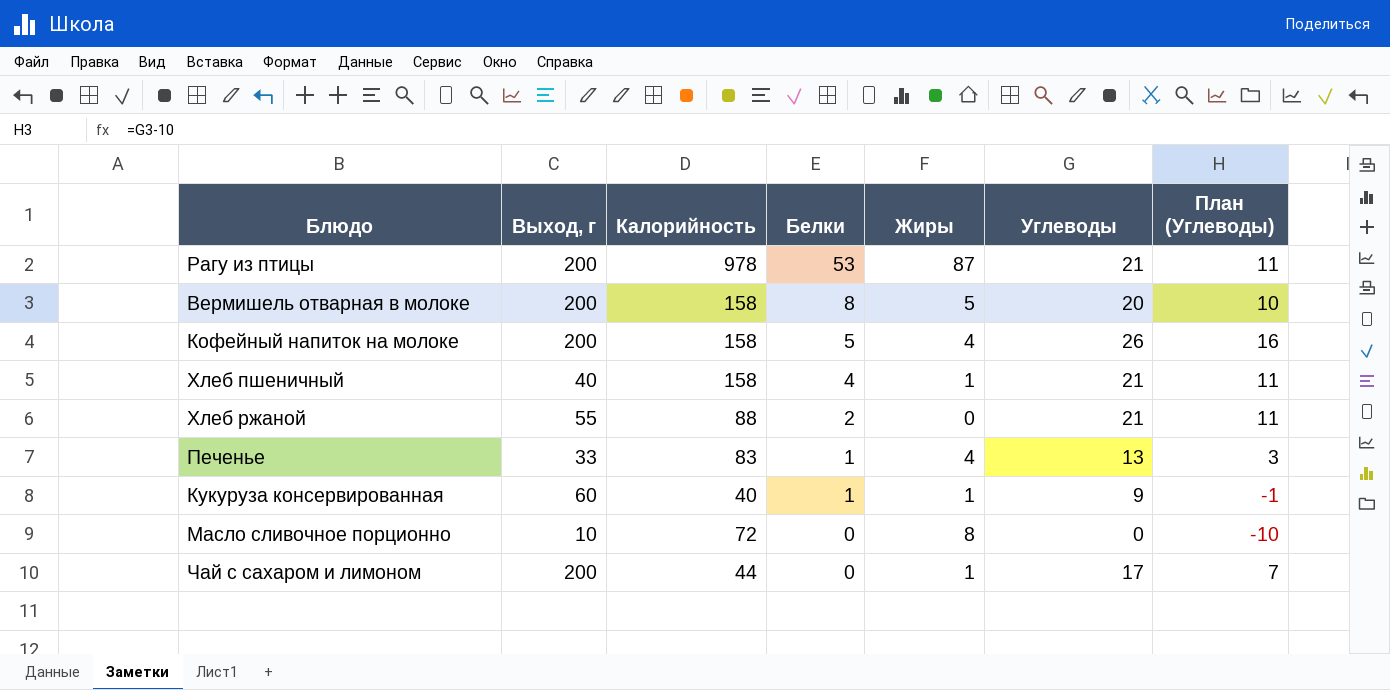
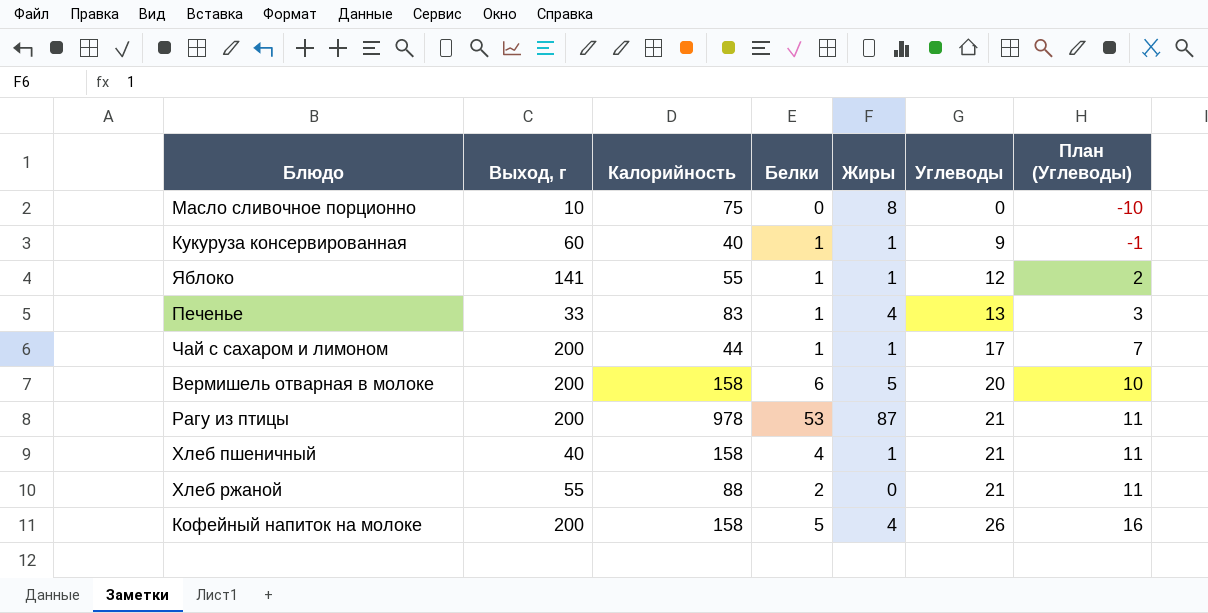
row order: Белки descending -> Углеводы ascending
Масло сливочное порционно | Калорийность: 72 -> 75
row Яблоко: none -> 141 | 55 | 1 | 1 | 12 | 2
Чай с сахаром и лимоном | Белки: 0 -> 1
Вермишель отварная в молоке | Белки: 8 -> 6

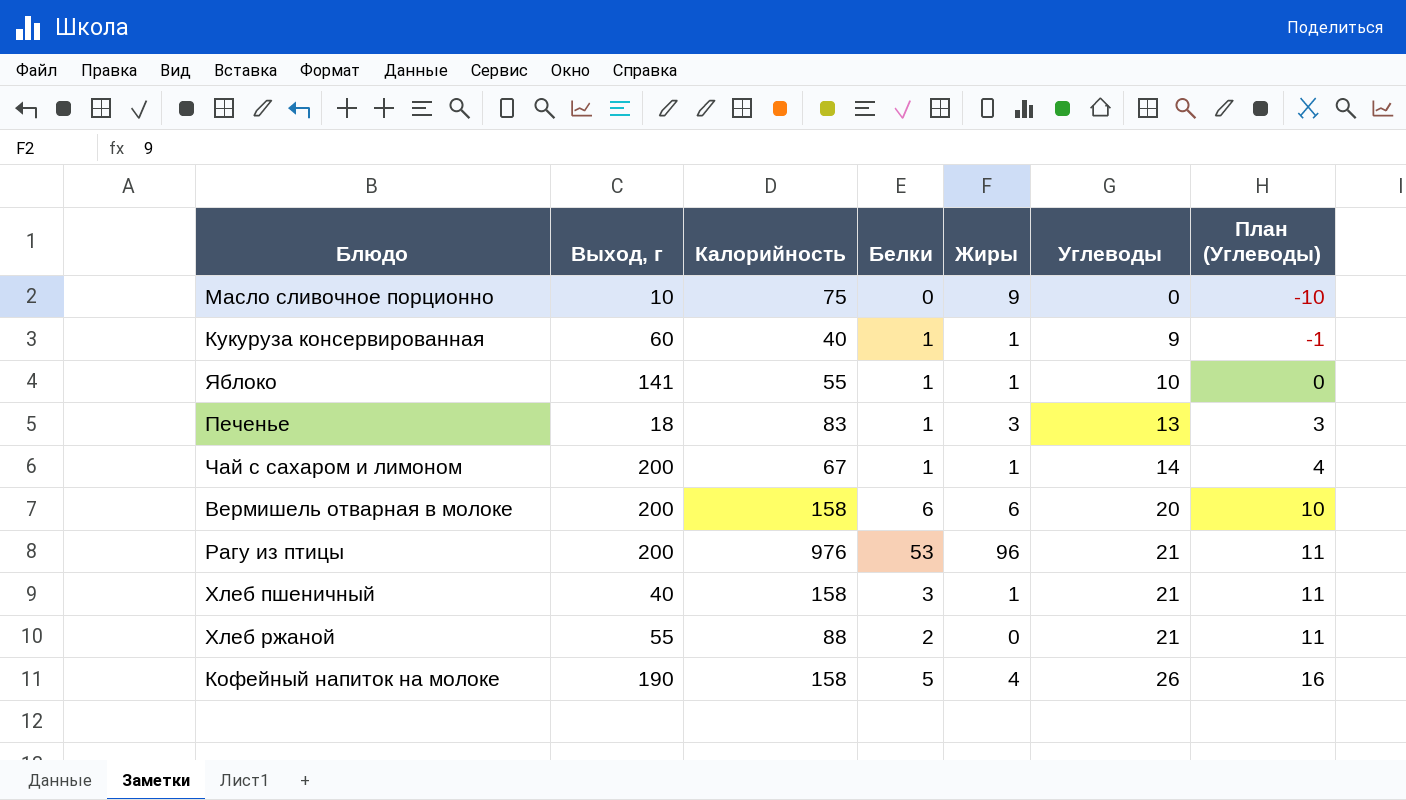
Масло сливочное порционно | Жиры: 8 -> 9
Яблоко | Углеводы: 12 -> 10
Яблоко | План (Углеводы): 2 -> 0
Печенье | Выход, г: 33 -> 18
Печенье | Жиры: 4 -> 3
Чай с сахаром и лимоном | Калорийность: 44 -> 67
Чай с сахаром и лимоном | Углеводы: 17 -> 14
Чай с сахаром и лимоном | План (Углеводы): 7 -> 4
Вермишель отварная в молоке | Жиры: 5 -> 6
Рагу из птицы | Калорийность: 978 -> 976
Рагу из птицы | Жиры: 87 -> 96
Хлеб пшеничный | Белки: 4 -> 3
Кофейный напиток на молоке | Выход, г: 200 -> 190

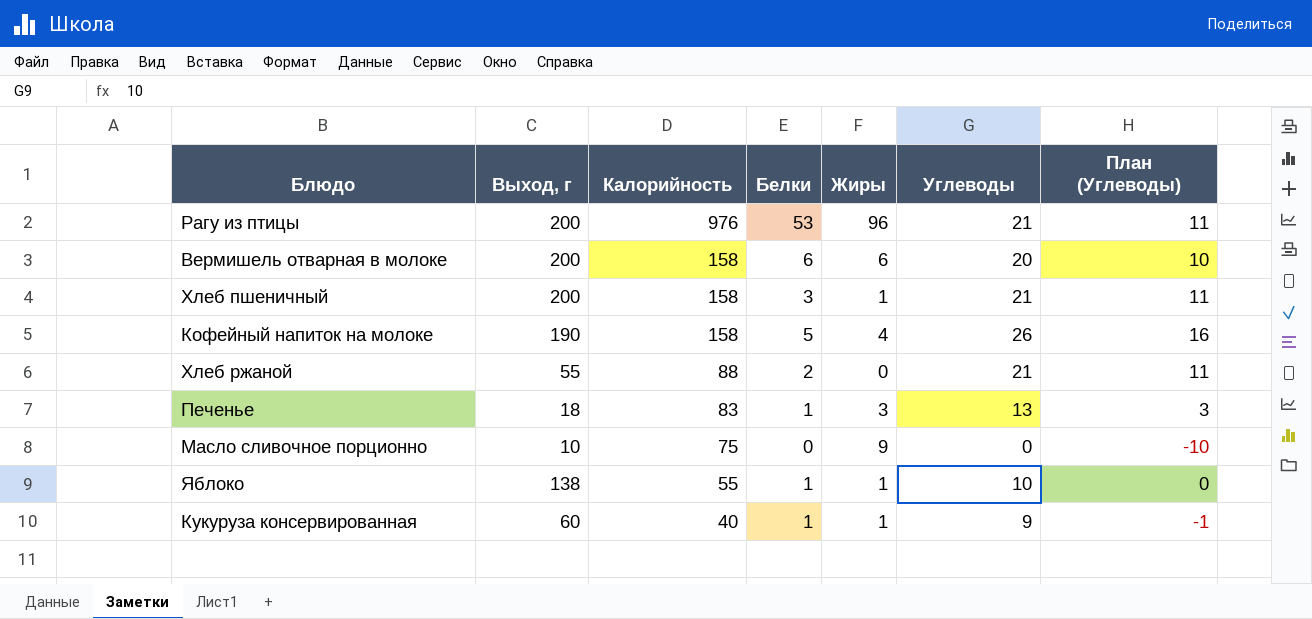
row order: Углеводы ascending -> Калорийность descending
row Чай с сахаром и лимоном: 200 | 67 | 1 | 1 | 14 | 4 -> none
Хлеб пшеничный | Выход, г: 40 -> 200
Яблоко | Выход, г: 141 -> 138

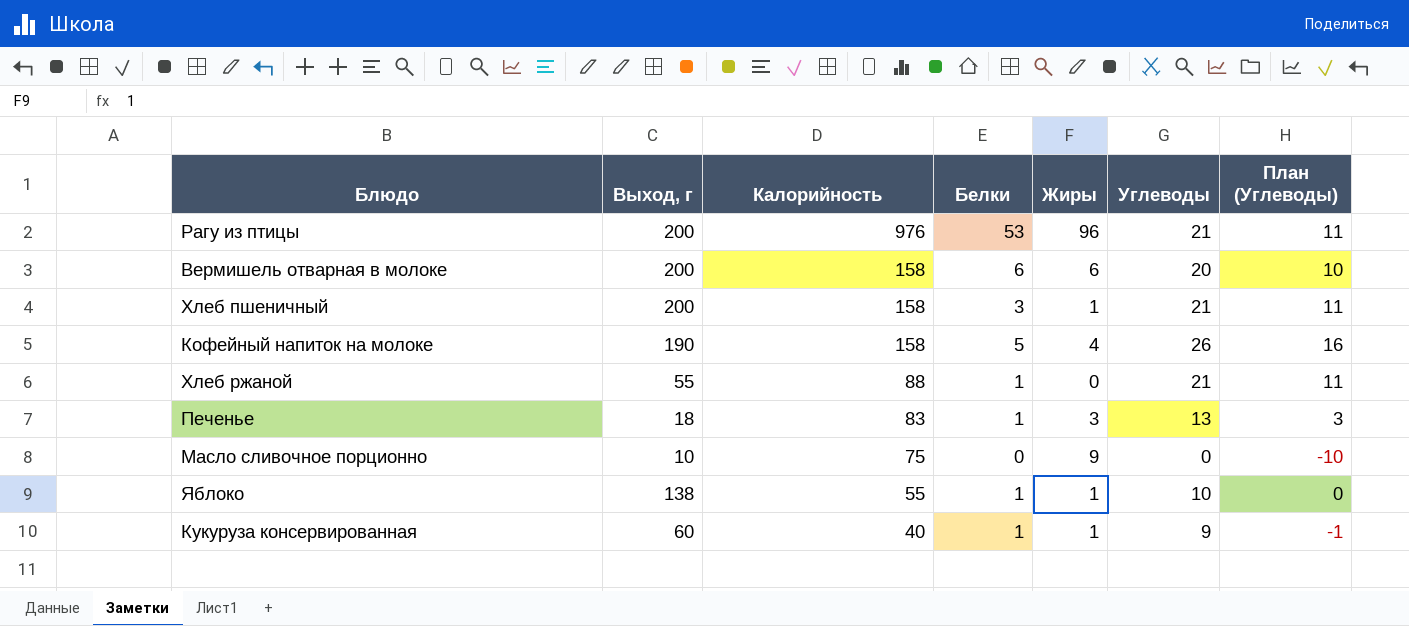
Хлеб ржаной | Белки: 2 -> 1

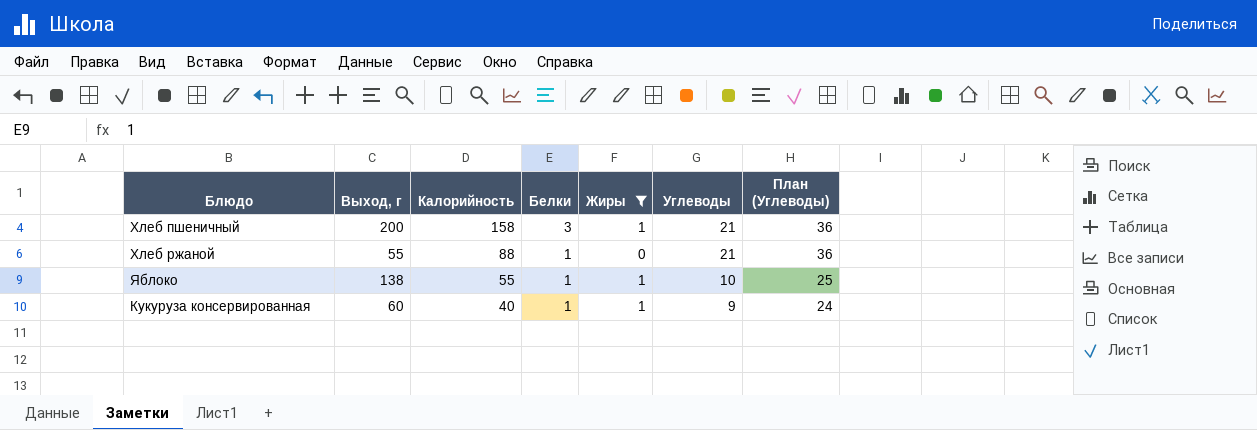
filter: none -> Жиры <= 1
column План (Углеводы) | formula: [Углеводы] - 10 -> [Углеводы] + 15

